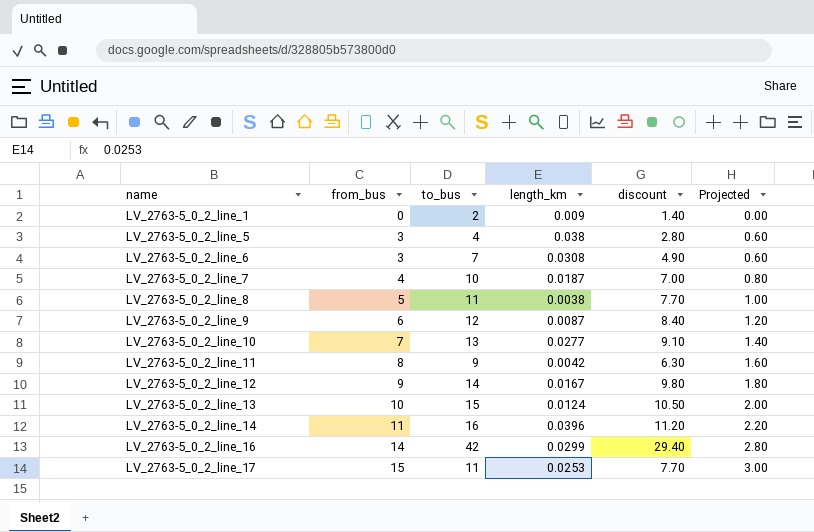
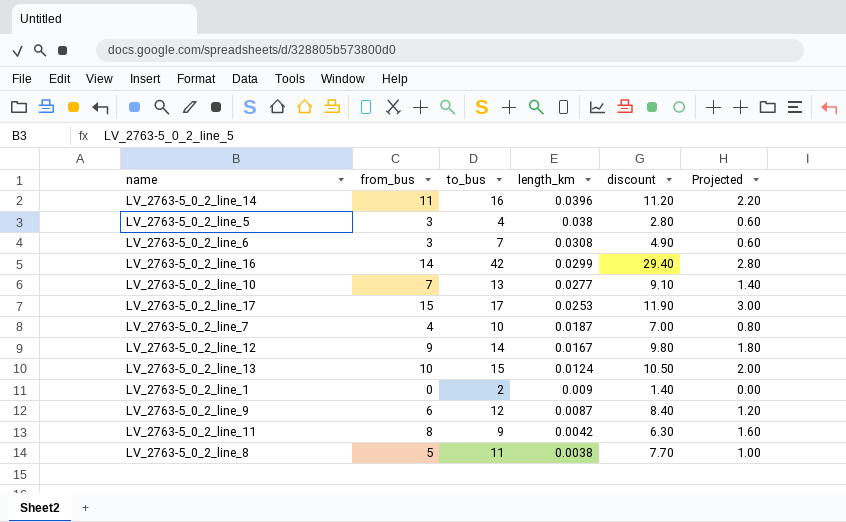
row order: name ascending -> length_km descending
LV_2763-5_0_2_line_17 | to_bus: 11 -> 17
LV_2763-5_0_2_line_17 | discount: 7.70 -> 11.90

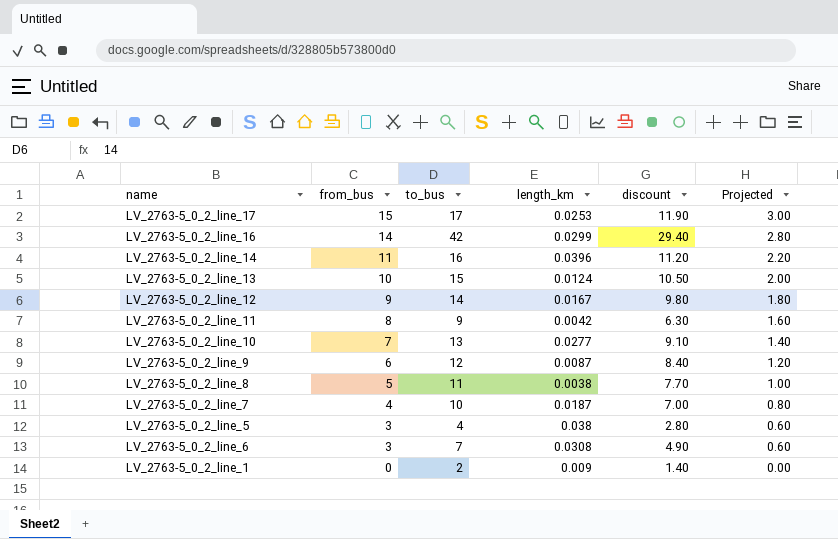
row order: length_km descending -> from_bus descending

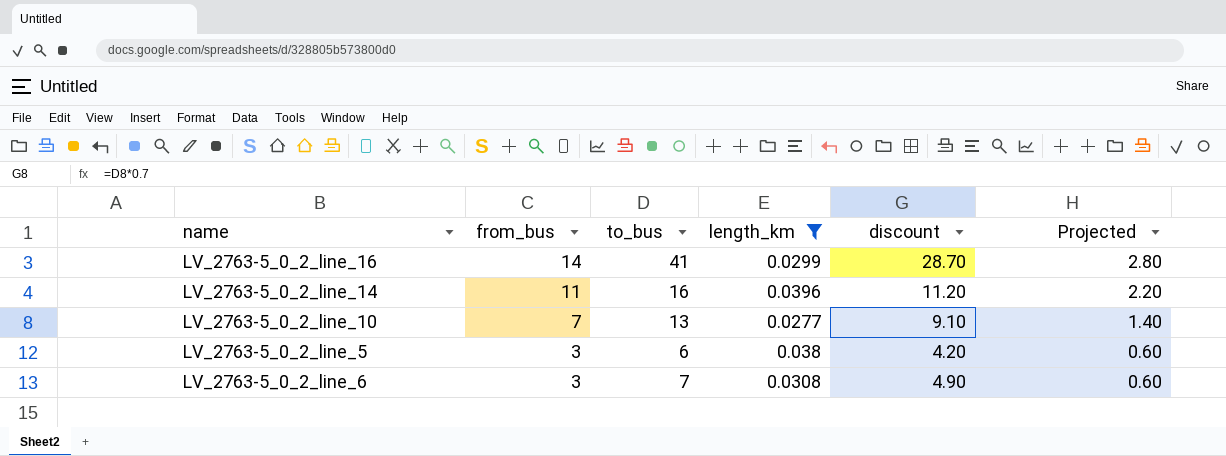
filter: none -> length_km >= 0.0277
LV_2763-5_0_2_line_16 | to_bus: 42 -> 41
LV_2763-5_0_2_line_16 | discount: 29.40 -> 28.70
LV_2763-5_0_2_line_5 | to_bus: 4 -> 6
LV_2763-5_0_2_line_5 | discount: 2.80 -> 4.20

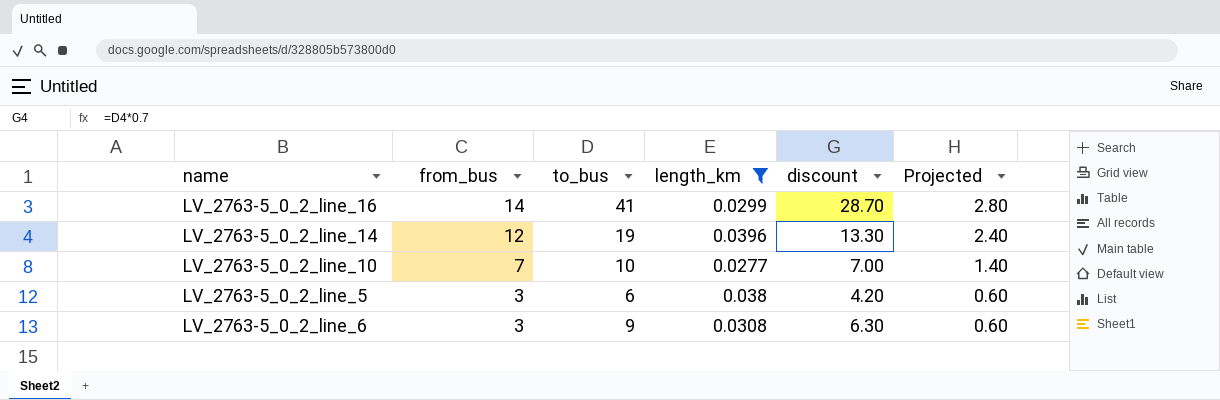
LV_2763-5_0_2_line_14 | from_bus: 11 -> 12
LV_2763-5_0_2_line_14 | to_bus: 16 -> 19
LV_2763-5_0_2_line_14 | discount: 11.20 -> 13.30
LV_2763-5_0_2_line_14 | Projected: 2.20 -> 2.40
LV_2763-5_0_2_line_10 | to_bus: 13 -> 10
LV_2763-5_0_2_line_10 | discount: 9.10 -> 7.00
LV_2763-5_0_2_line_6 | to_bus: 7 -> 9
LV_2763-5_0_2_line_6 | discount: 4.90 -> 6.30

